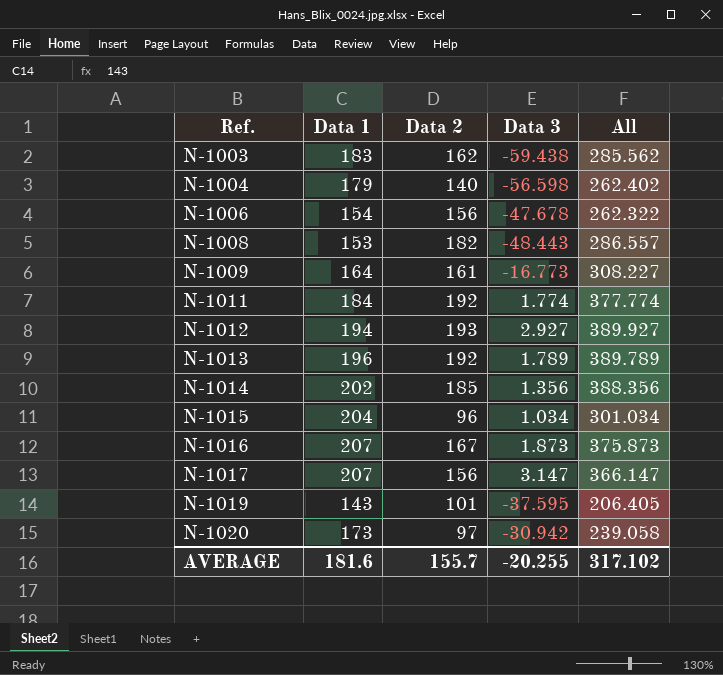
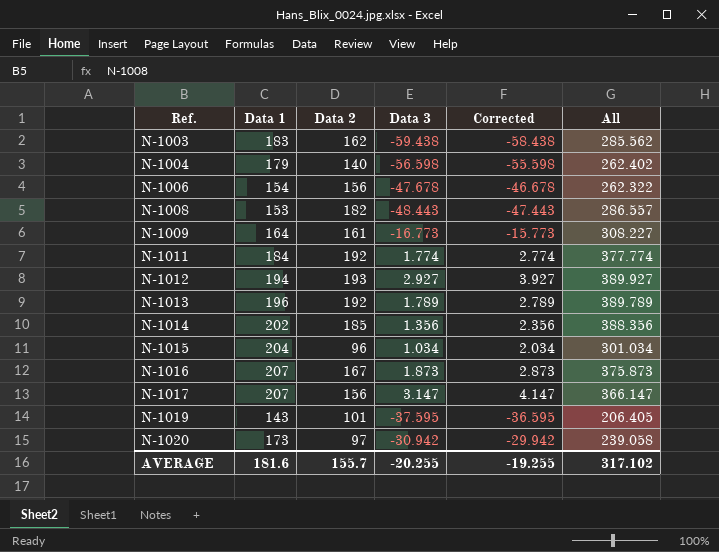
column Corrected | formula: none -> [Data 3] + 1

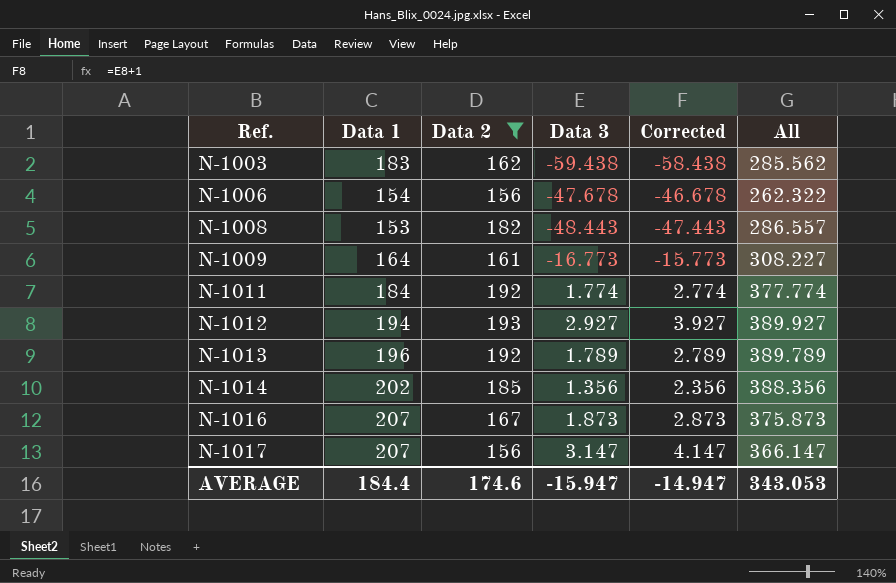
filter: none -> Data 2 >= 156
AVERAGE | Data 1: 181.6 -> 184.4
AVERAGE | Data 2: 155.7 -> 174.6
AVERAGE | Data 3: -20.255 -> -15.947
AVERAGE | Corrected: -19.255 -> -14.947
AVERAGE | All: 317.102 -> 343.053

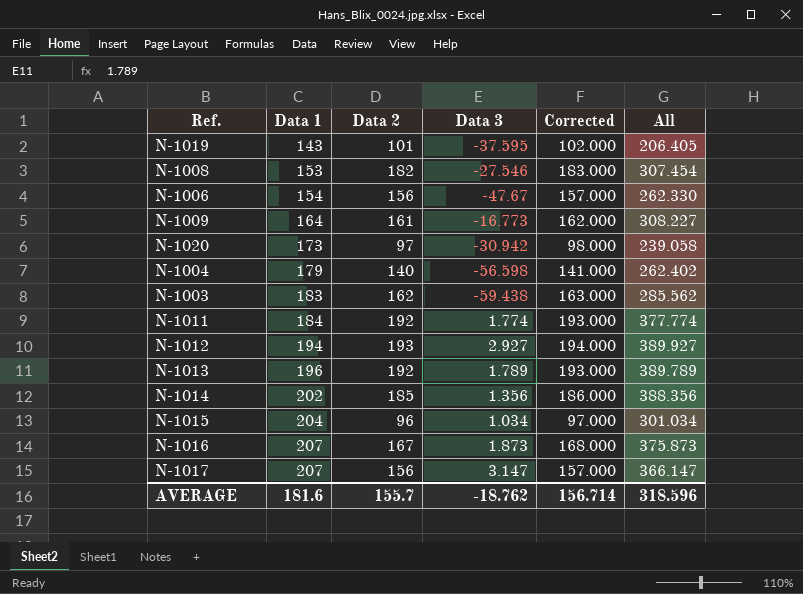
filter: Data 2 >= 156 -> none
row order: Ref. ascending -> Data 1 ascending
column Corrected | formula: [Data 3] + 1 -> [Data 2] + 1
N-1008 | Data 3: -48.443 -> -27.546
N-1008 | All: 286.557 -> 307.454
N-1006 | Data 3: -47.678 -> -47.67
N-1006 | All: 262.322 -> 262.330
AVERAGE | Data 1: 184.4 -> 181.6
AVERAGE | Data 2: 174.6 -> 155.7
AVERAGE | Data 3: -15.947 -> -18.762
AVERAGE | Corrected: -14.947 -> 156.714
AVERAGE | All: 343.053 -> 318.596

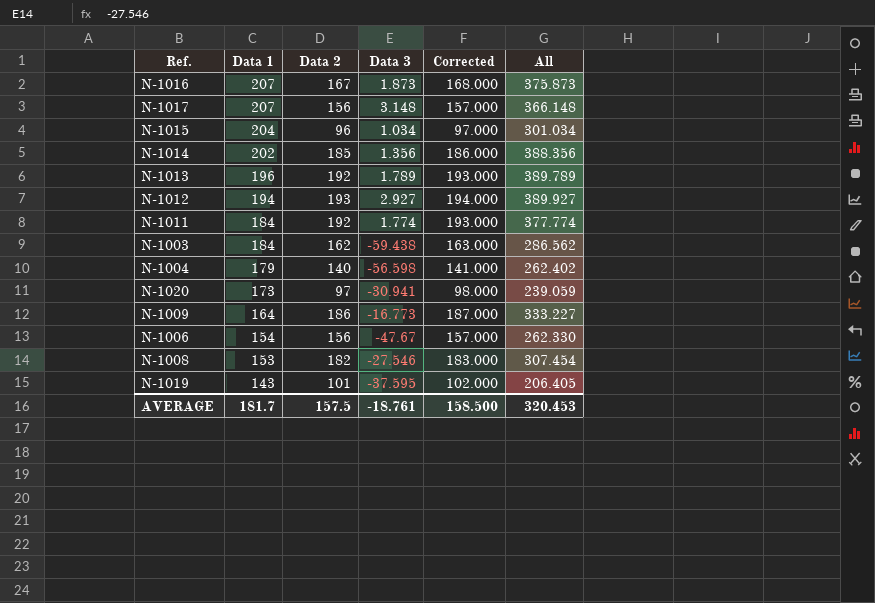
row order: Data 1 ascending -> Data 1 descending
N-1017 | Data 3: 3.147 -> 3.148
N-1017 | All: 366.147 -> 366.148
N-1003 | Data 1: 183 -> 184
N-1003 | All: 285.562 -> 286.562
N-1020 | Data 3: -30.942 -> -30.941
N-1020 | All: 239.058 -> 239.059
N-1009 | Data 2: 161 -> 186
N-1009 | Corrected: 162.000 -> 187.000
N-1009 | All: 308.227 -> 333.227
AVERAGE | Data 1: 181.6 -> 181.7
AVERAGE | Data 2: 155.7 -> 157.5
AVERAGE | Data 3: -18.762 -> -18.761
AVERAGE | Corrected: 156.714 -> 158.500
AVERAGE | All: 318.596 -> 320.453

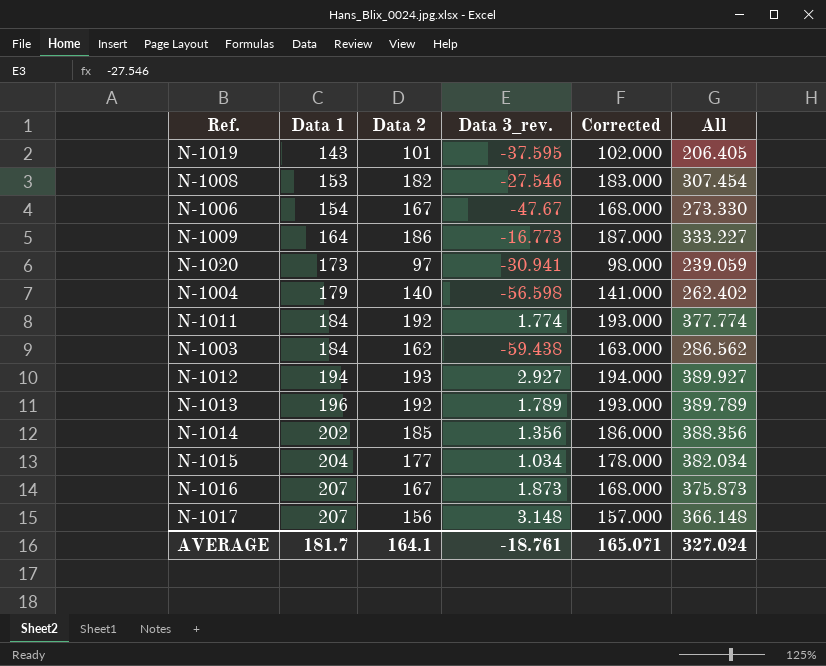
row order: Data 1 descending -> Data 1 ascending
column name: Data 3 -> Data 3_rev.
N-1006 | Data 2: 156 -> 167
N-1006 | Corrected: 157.000 -> 168.000
N-1006 | All: 262.330 -> 273.330
N-1015 | Data 2: 96 -> 177
N-1015 | Corrected: 97.000 -> 178.000
N-1015 | All: 301.034 -> 382.034
AVERAGE | Data 2: 157.5 -> 164.1
AVERAGE | Corrected: 158.500 -> 165.071
AVERAGE | All: 320.453 -> 327.024

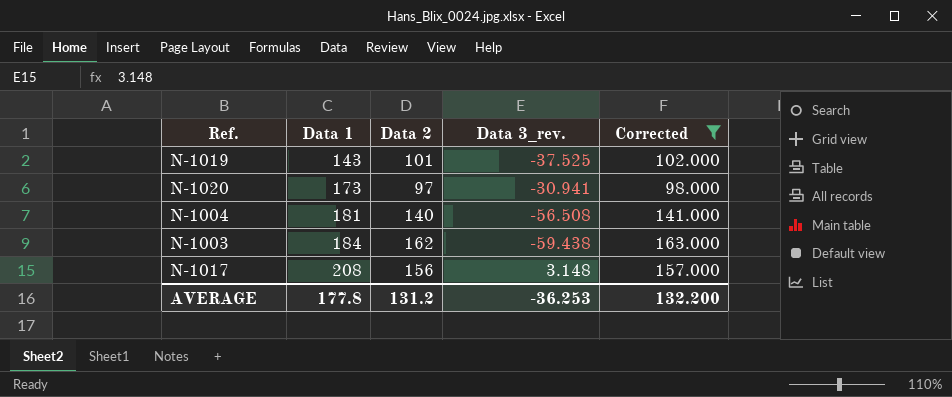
filter: none -> Corrected <= 163.000
column All | formula: [Data 1] + [Data 2] + [Data 3_rev.] -> none
N-1019 | Data 3_rev.: -37.595 -> -37.525
N-1004 | Data 1: 179 -> 181
N-1004 | Data 3_rev.: -56.598 -> -56.508
N-1017 | Data 1: 207 -> 208
AVERAGE | Data 1: 181.7 -> 177.8
AVERAGE | Data 2: 164.1 -> 131.2
AVERAGE | Data 3_rev.: -18.761 -> -36.253
AVERAGE | Corrected: 165.071 -> 132.200

